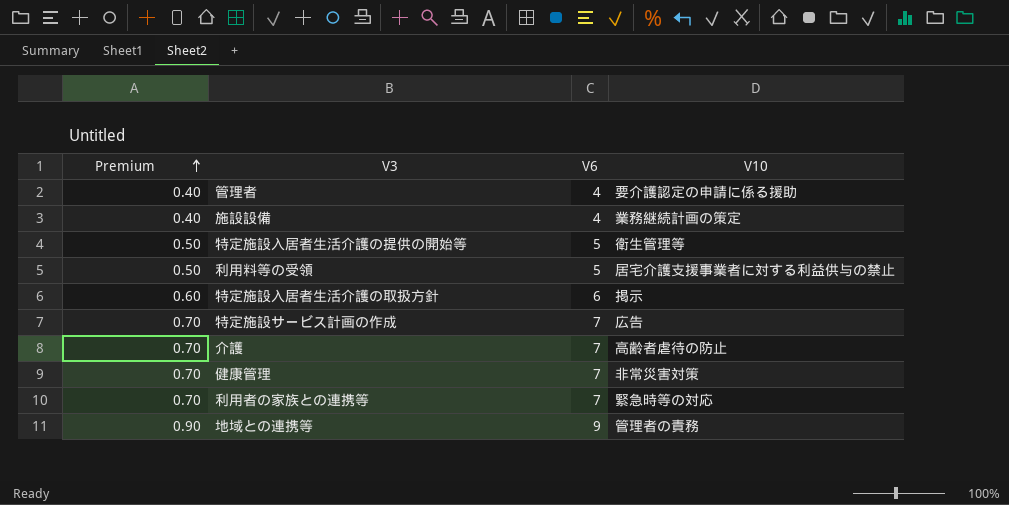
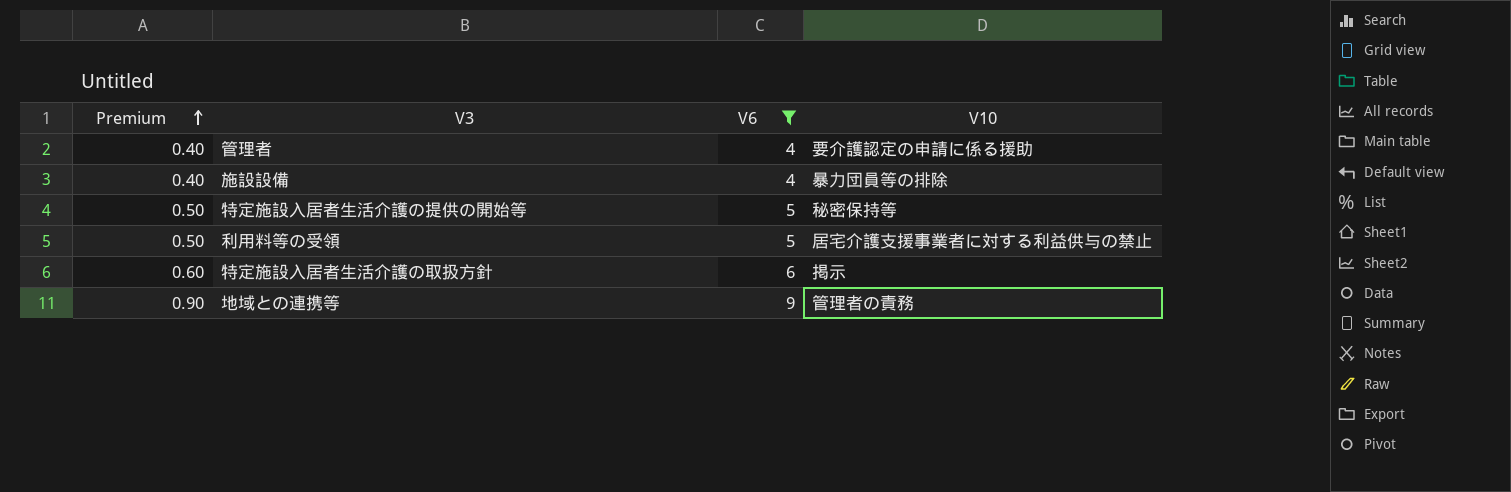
filter: none -> V6 != 7
施設設備 | V10: 業務継続計画の策定 -> 暴力団員等の排除
特定施設入居者生活介護の提供の開始等 | V10: 衛生管理等 -> 秘密保持等

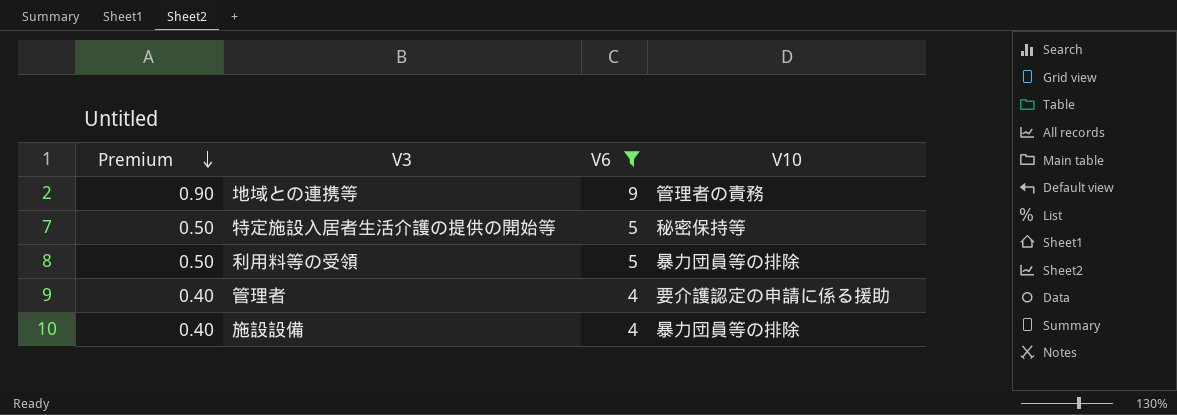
row order: Premium ascending -> Premium descending
row 特定施設入居者生活介護の取扱方針: 0.60 | 6 | 掲示 -> none
利用料等の受領 | V10: 居宅介護支援事業者に対する利益供与の禁止 -> 暴力団員等の排除

